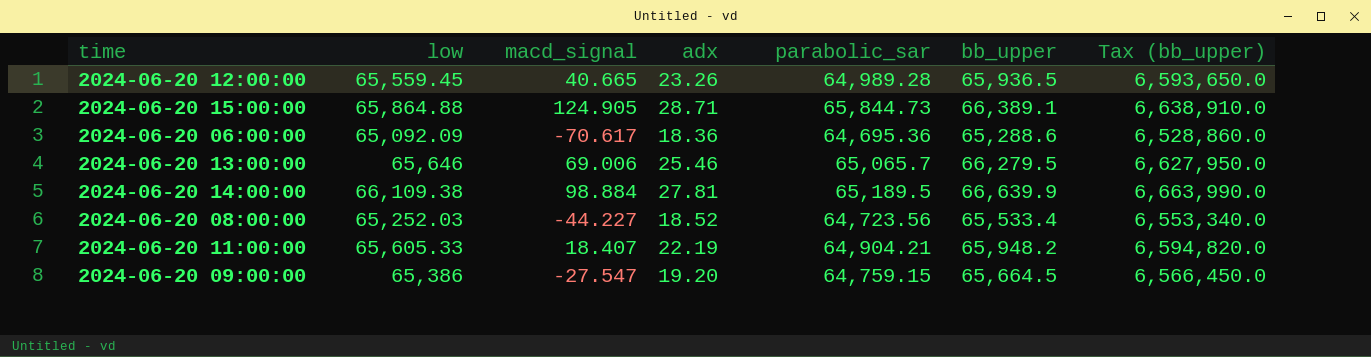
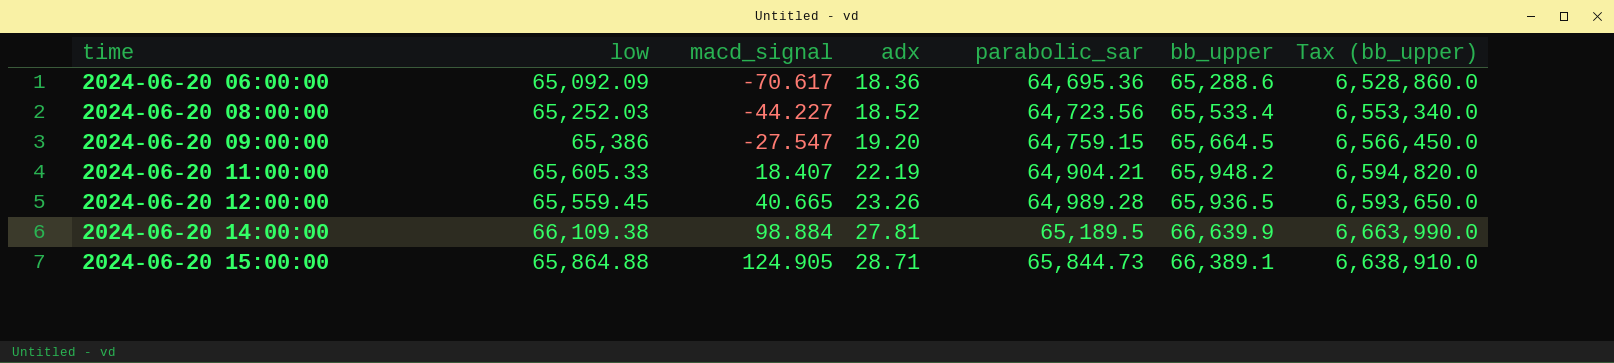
row order: none -> time ascending
row 2024-06-20 13:00:00: 65,646 | 69.006 | 25.46 | 65,065.7 | 66,279.5 | 6,627,950.0 -> none

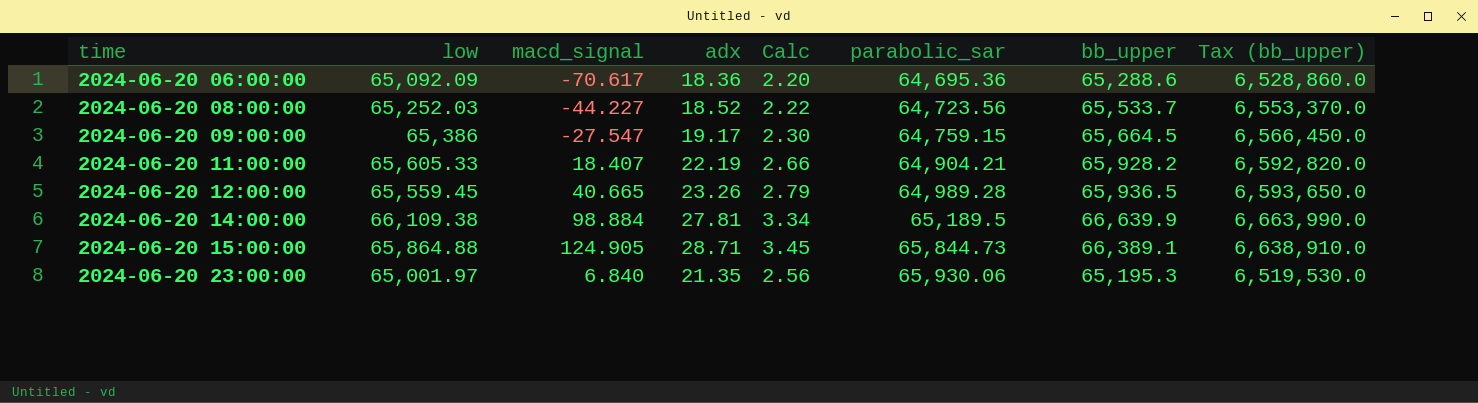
column Calc | formula: none -> [adx] * 0.12
2024-06-20 08:00:00 | bb_upper: 65,533.4 -> 65,533.7
2024-06-20 08:00:00 | Tax (bb_upper): 6,553,340.0 -> 6,553,370.0
2024-06-20 09:00:00 | adx: 19.20 -> 19.17
2024-06-20 11:00:00 | bb_upper: 65,948.2 -> 65,928.2
2024-06-20 11:00:00 | Tax (bb_upper): 6,594,820.0 -> 6,592,820.0
row 2024-06-20 23:00:00: none -> 65,001.97 | 6.840 | 21.35 | 2.56 | 65,930.06 | 65,195.3 | 6,519,530.0

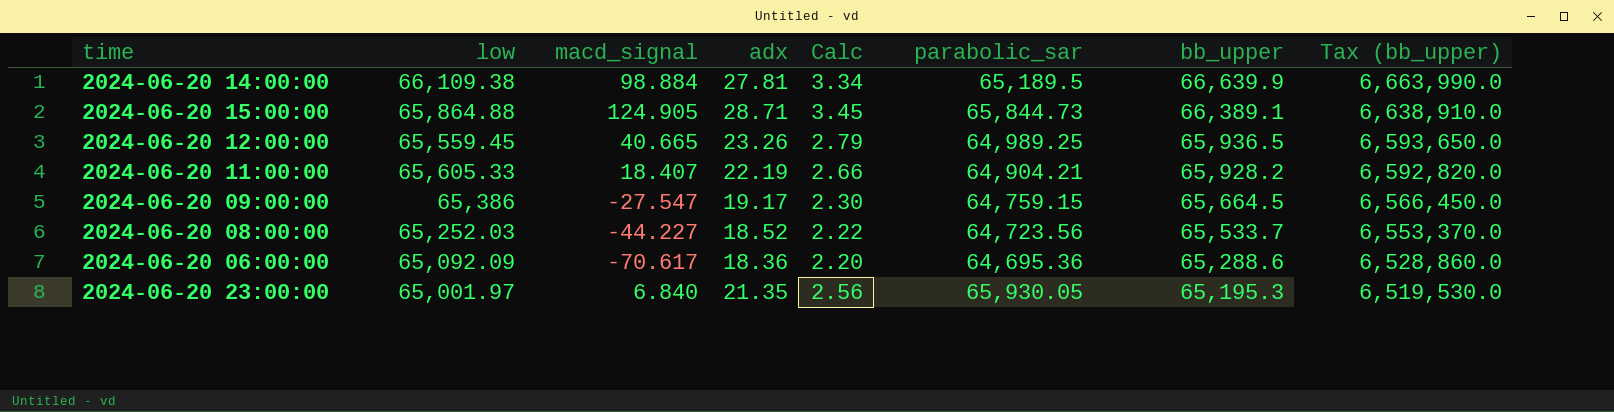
row order: time ascending -> bb_upper descending
2024-06-20 12:00:00 | parabolic_sar: 64,989.28 -> 64,989.25
2024-06-20 23:00:00 | parabolic_sar: 65,930.06 -> 65,930.05

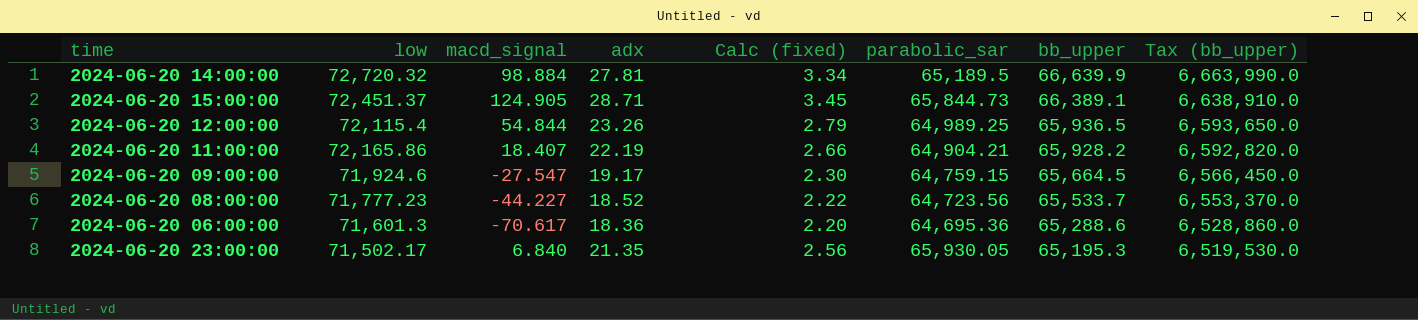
column name: Calc -> Calc (fixed)
2024-06-20 14:00:00 | low: 66,109.38 -> 72,720.32
2024-06-20 15:00:00 | low: 65,864.88 -> 72,451.37
2024-06-20 12:00:00 | low: 65,559.45 -> 72,115.4
2024-06-20 12:00:00 | macd_signal: 40.665 -> 54.844
2024-06-20 11:00:00 | low: 65,605.33 -> 72,165.86
2024-06-20 09:00:00 | low: 65,386 -> 71,924.6
2024-06-20 08:00:00 | low: 65,252.03 -> 71,777.23
2024-06-20 06:00:00 | low: 65,092.09 -> 71,601.3
2024-06-20 23:00:00 | low: 65,001.97 -> 71,502.17

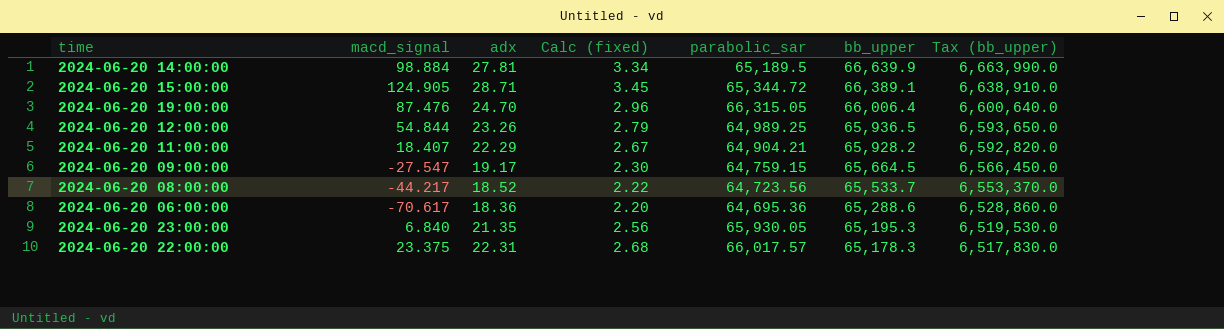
column low | position: 2 -> none
2024-06-20 15:00:00 | parabolic_sar: 65,844.73 -> 65,344.72
row 2024-06-20 19:00:00: none -> 87.476 | 24.70 | 2.96 | 66,315.05 | 66,006.4 | 6,600,640.0
2024-06-20 11:00:00 | adx: 22.19 -> 22.29
2024-06-20 11:00:00 | Calc (fixed): 2.66 -> 2.67
2024-06-20 08:00:00 | macd_signal: -44.227 -> -44.217
row 2024-06-20 22:00:00: none -> 23.375 | 22.31 | 2.68 | 66,017.57 | 65,178.3 | 6,517,830.0

